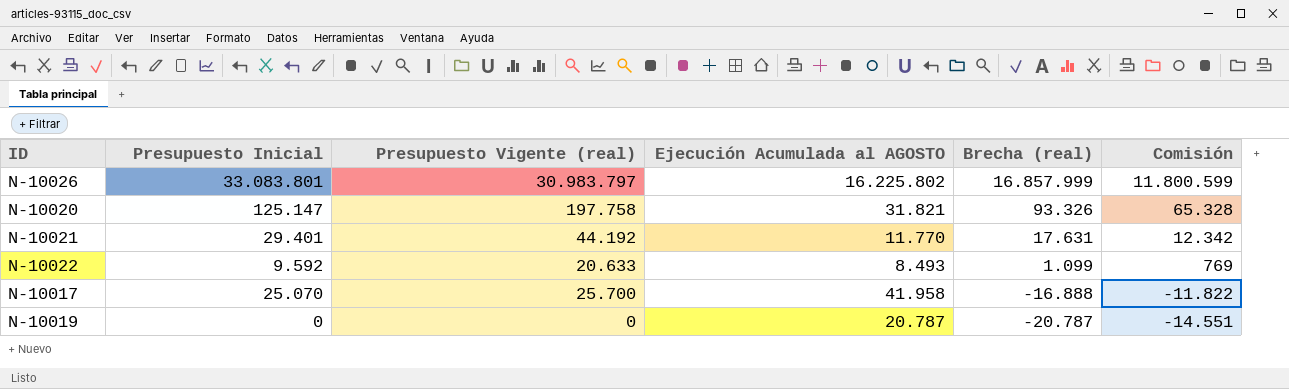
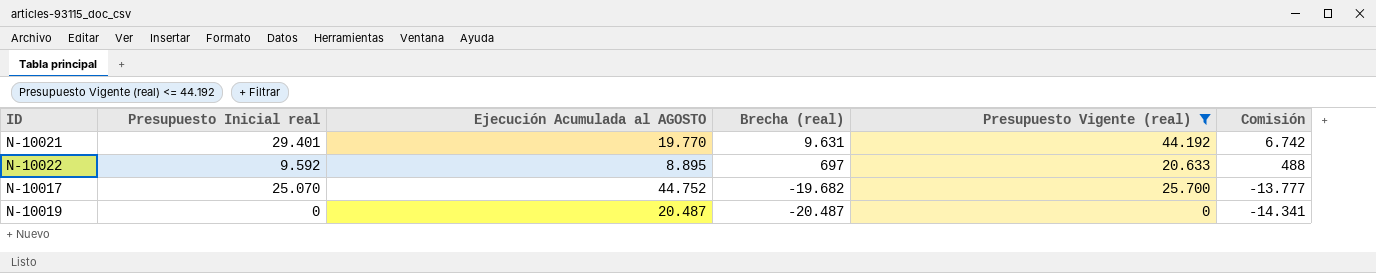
filter: none -> Presupuesto Vigente (real) <= 44.192
column name: Presupuesto Inicial -> Presupuesto Inicial real
column Presupuesto Vigente (real) | position: 3 -> 5
N-10021 | Ejecución Acumulada al AGOSTO: 11.770 -> 19.770
N-10021 | Brecha (real): 17.631 -> 9.631
N-10021 | Comisión: 12.342 -> 6.742
N-10022 | Ejecución Acumulada al AGOSTO: 8.493 -> 8.895
N-10022 | Brecha (real): 1.099 -> 697
N-10022 | Comisión: 769 -> 488
N-10017 | Ejecución Acumulada al AGOSTO: 41.958 -> 44.752
N-10017 | Brecha (real): -16.888 -> -19.682
N-10017 | Comisión: -11.822 -> -13.777
N-10019 | Ejecución Acumulada al AGOSTO: 20.787 -> 20.487
N-10019 | Brecha (real): -20.787 -> -20.487
N-10019 | Comisión: -14.551 -> -14.341

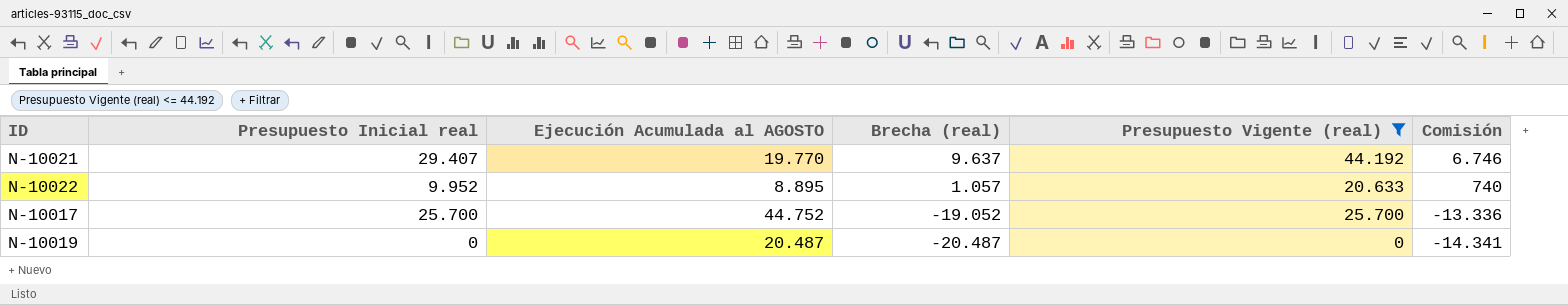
N-10021 | Presupuesto Inicial real: 29.401 -> 29.407
N-10021 | Brecha (real): 9.631 -> 9.637
N-10021 | Comisión: 6.742 -> 6.746
N-10022 | Presupuesto Inicial real: 9.592 -> 9.952
N-10022 | Brecha (real): 697 -> 1.057
N-10022 | Comisión: 488 -> 740
N-10017 | Presupuesto Inicial real: 25.070 -> 25.700
N-10017 | Brecha (real): -19.682 -> -19.052
N-10017 | Comisión: -13.777 -> -13.336

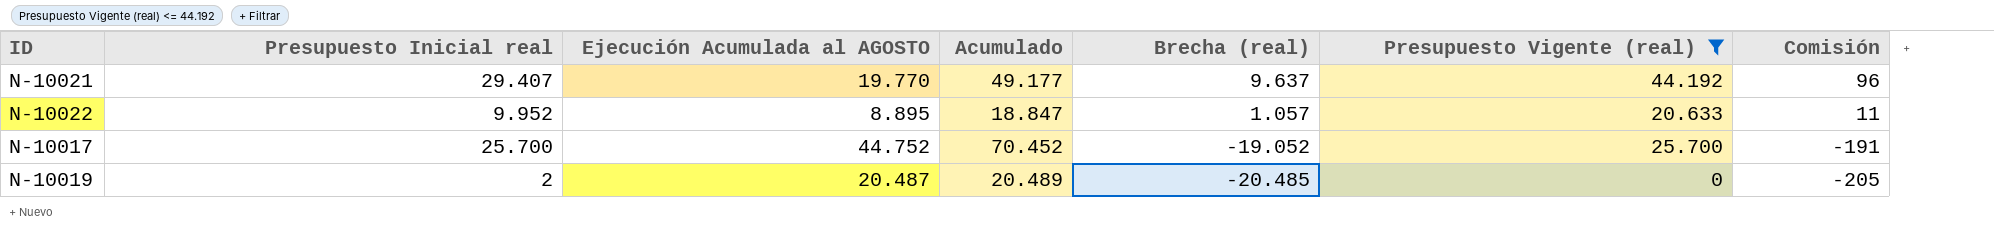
column Acumulado | formula: none -> [Presupuesto Inicial real] + [Ejecución Acumulada al AGOSTO]
column Comisión | formula: [Brecha (real)] * 0,7 -> [Brecha (real)] * 0,01
N-10019 | Presupuesto Inicial real: 0 -> 2
N-10019 | Brecha (real): -20.487 -> -20.485

